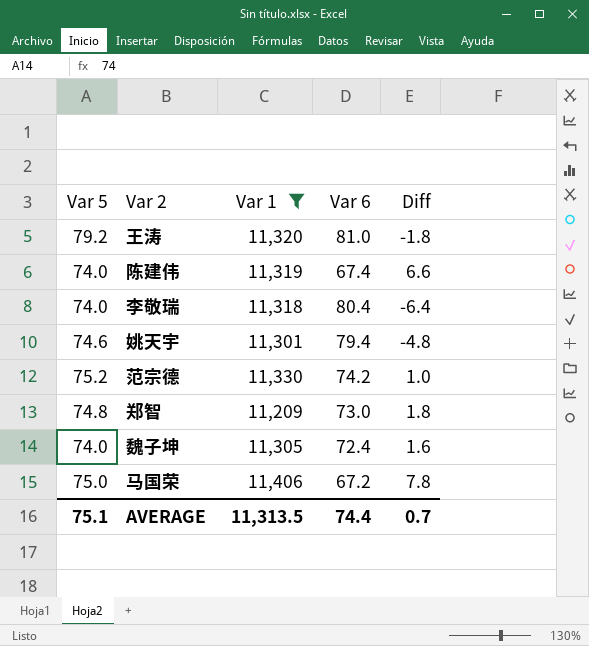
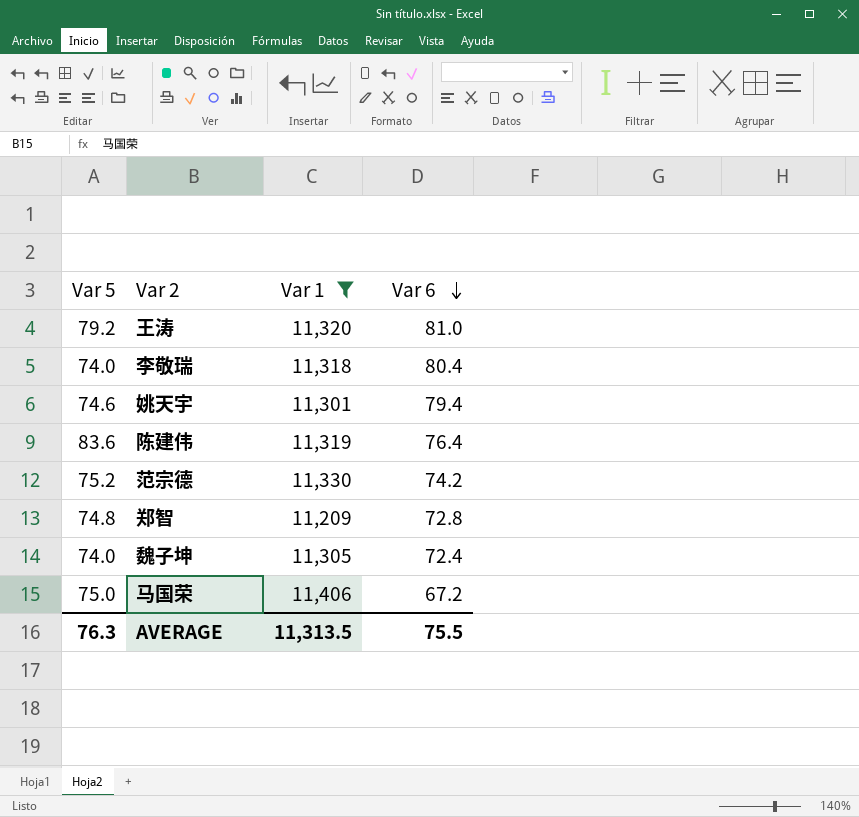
row order: none -> Var 6 descending
column Diff | formula: [Var 5] - [Var 6] -> none
陈建伟 | Var 5: 74.0 -> 83.6
陈建伟 | Var 6: 67.4 -> 76.4
郑智 | Var 6: 73.0 -> 72.8
AVERAGE | Var 5: 75.1 -> 76.3
AVERAGE | Var 6: 74.4 -> 75.5

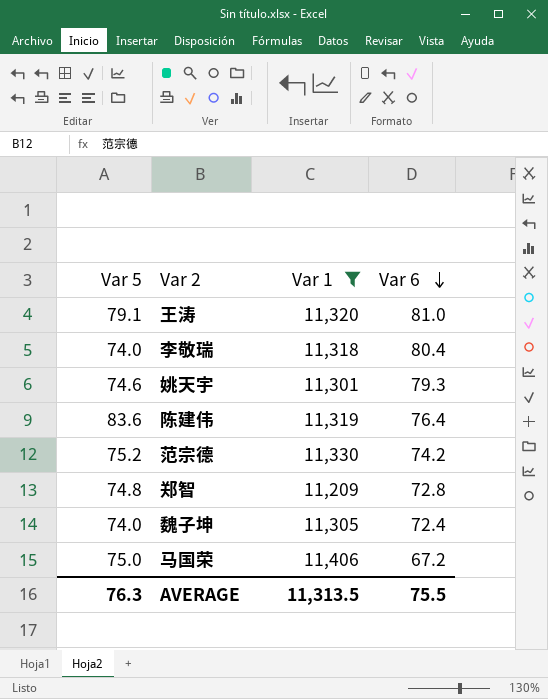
王涛 | Var 5: 79.2 -> 79.1
姚天宇 | Var 6: 79.4 -> 79.3

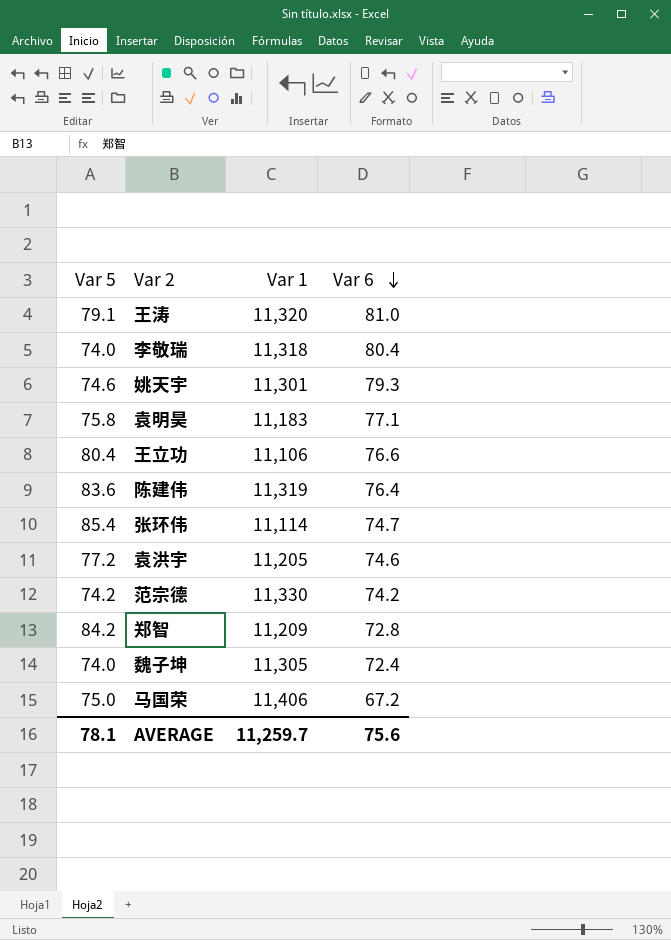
filter: Var 1 >= 11,209 -> none
范宗德 | Var 5: 75.2 -> 74.2
郑智 | Var 5: 74.8 -> 84.2
AVERAGE | Var 5: 76.3 -> 78.1
AVERAGE | Var 1: 11,313.5 -> 11,259.7
AVERAGE | Var 6: 75.5 -> 75.6

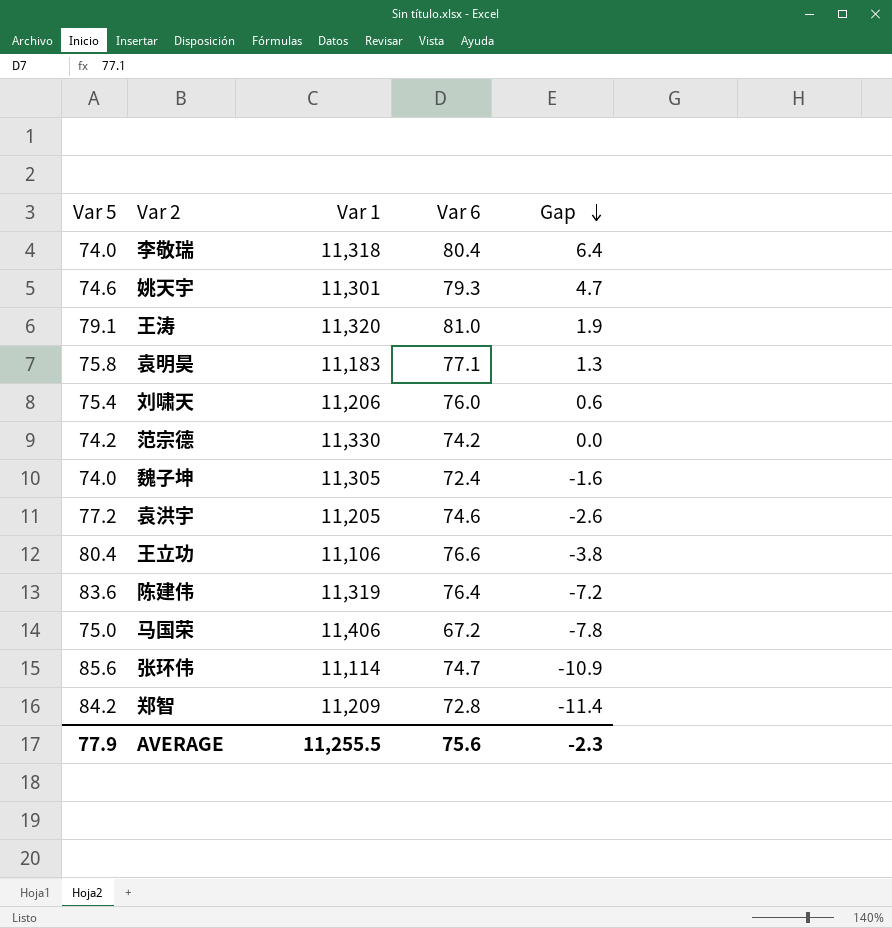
row order: Var 6 descending -> Gap descending
column Gap | formula: none -> [Var 6] - [Var 5]
row 刘啸天: none -> 75.4 | 11,206 | 76.0 | 0.6
张环伟 | Var 5: 85.4 -> 85.6
AVERAGE | Var 5: 78.1 -> 77.9
AVERAGE | Var 1: 11,259.7 -> 11,255.5

